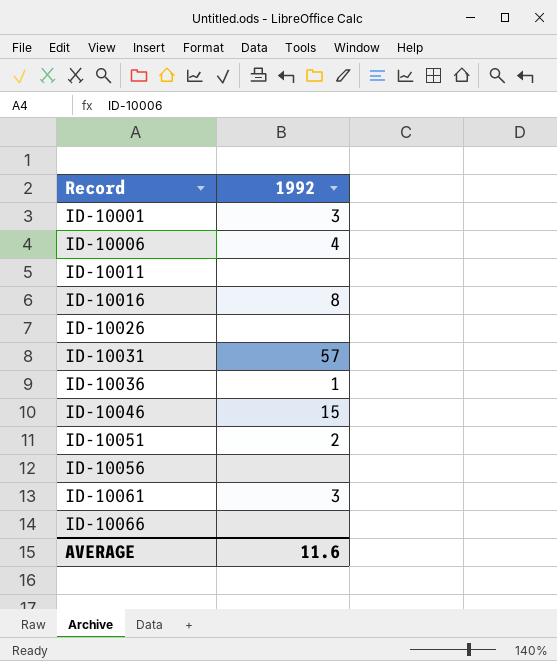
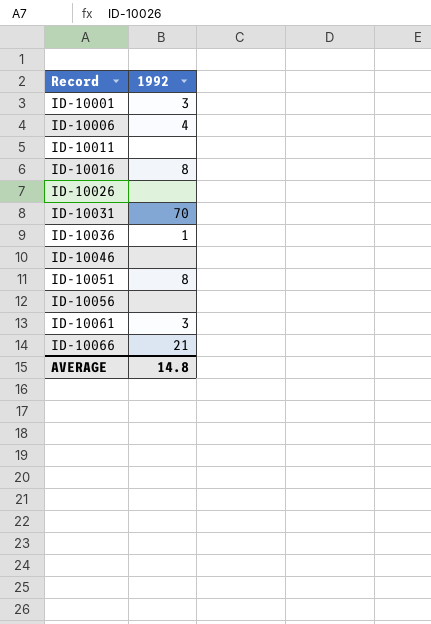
ID-10031 | 1992: 57 -> 70
ID-10046 | 1992: 15 -> none
ID-10051 | 1992: 2 -> 8
ID-10066 | 1992: none -> 21
AVERAGE | 1992: 11.6 -> 14.8

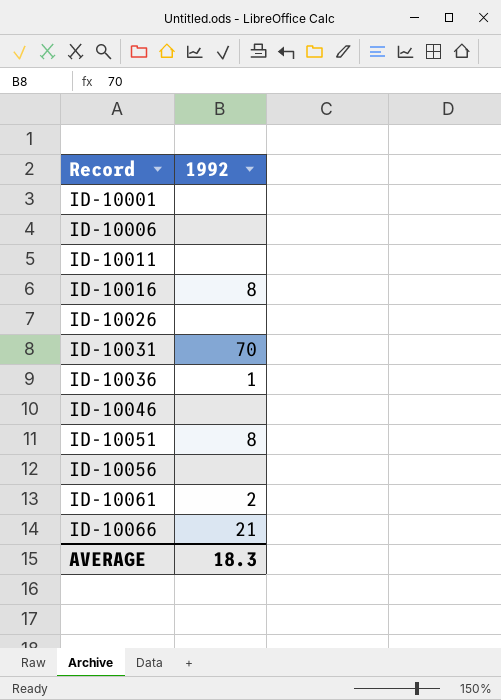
ID-10001 | 1992: 3 -> none
ID-10006 | 1992: 4 -> none
ID-10061 | 1992: 3 -> 2
AVERAGE | 1992: 14.8 -> 18.3

